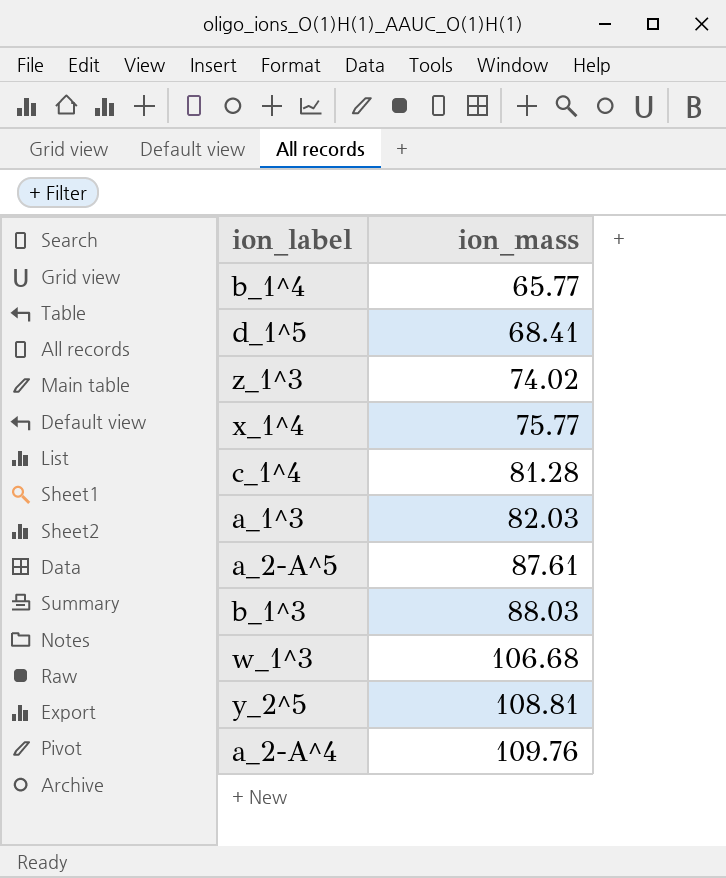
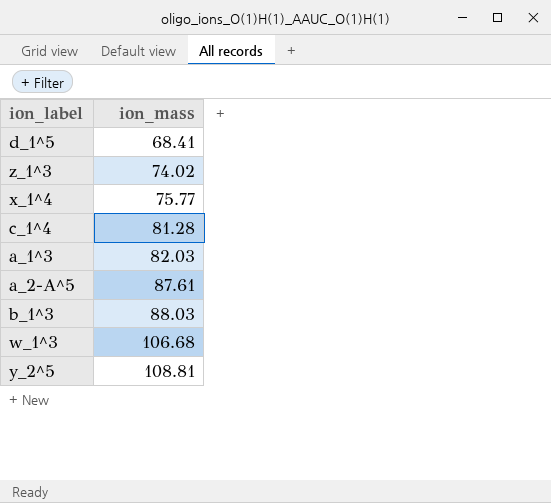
row b_1^4: 65.77 -> none
row a_2-A^4: 109.76 -> none

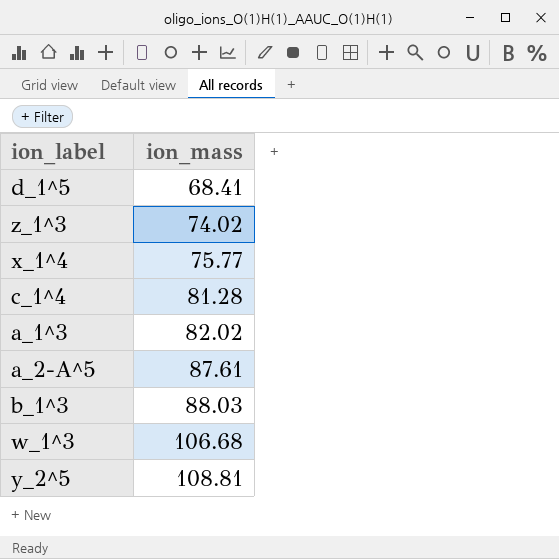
a_1^3 | ion_mass: 82.03 -> 82.02

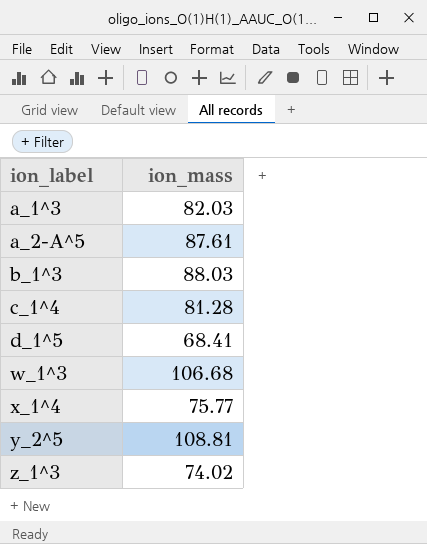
row order: ion_mass ascending -> ion_label ascending
a_1^3 | ion_mass: 82.02 -> 82.03

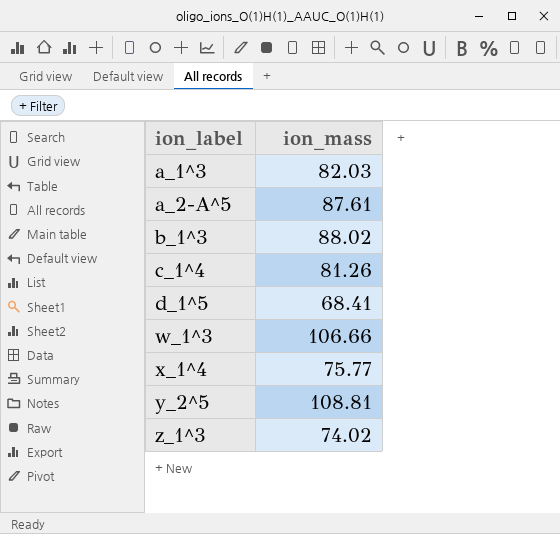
b_1^3 | ion_mass: 88.03 -> 88.02
c_1^4 | ion_mass: 81.28 -> 81.26
w_1^3 | ion_mass: 106.68 -> 106.66

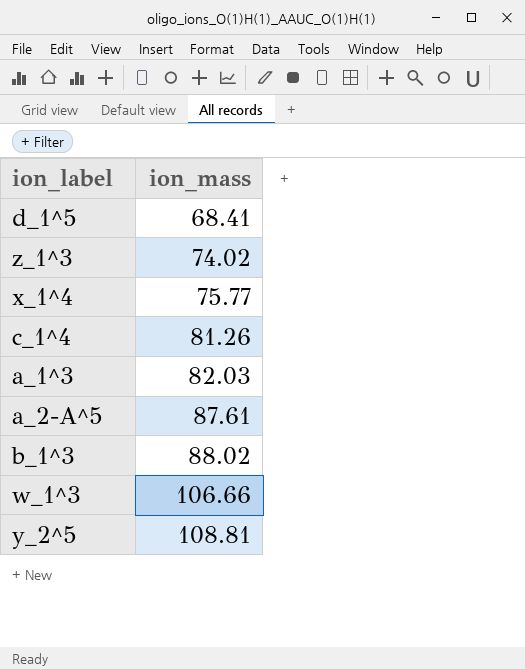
row order: ion_label ascending -> ion_mass ascending

